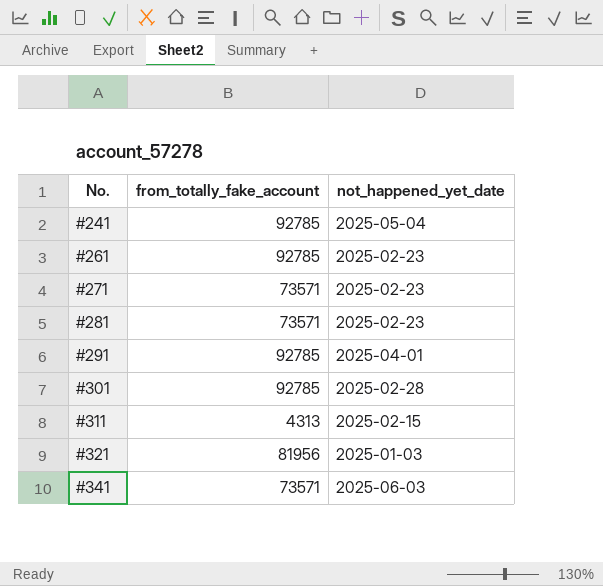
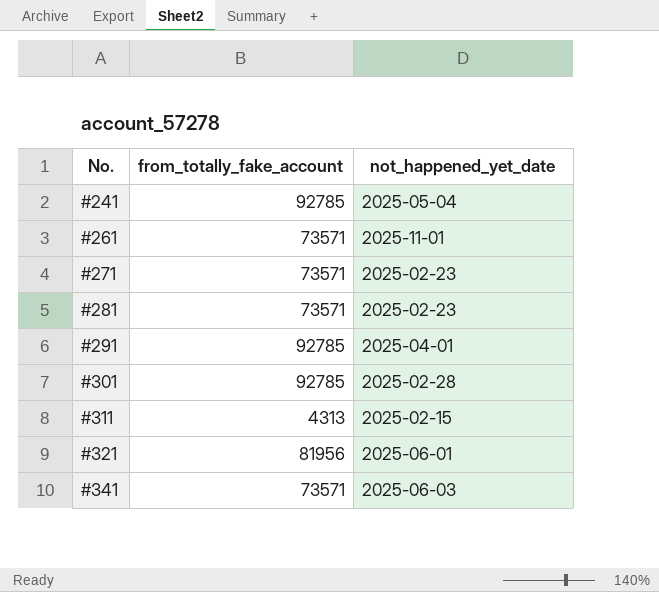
#261 | from_totally_fake_account: 92785 -> 73571
#261 | not_happened_yet_date: 2025-02-23 -> 2025-11-01
#321 | not_happened_yet_date: 2025-01-03 -> 2025-06-01

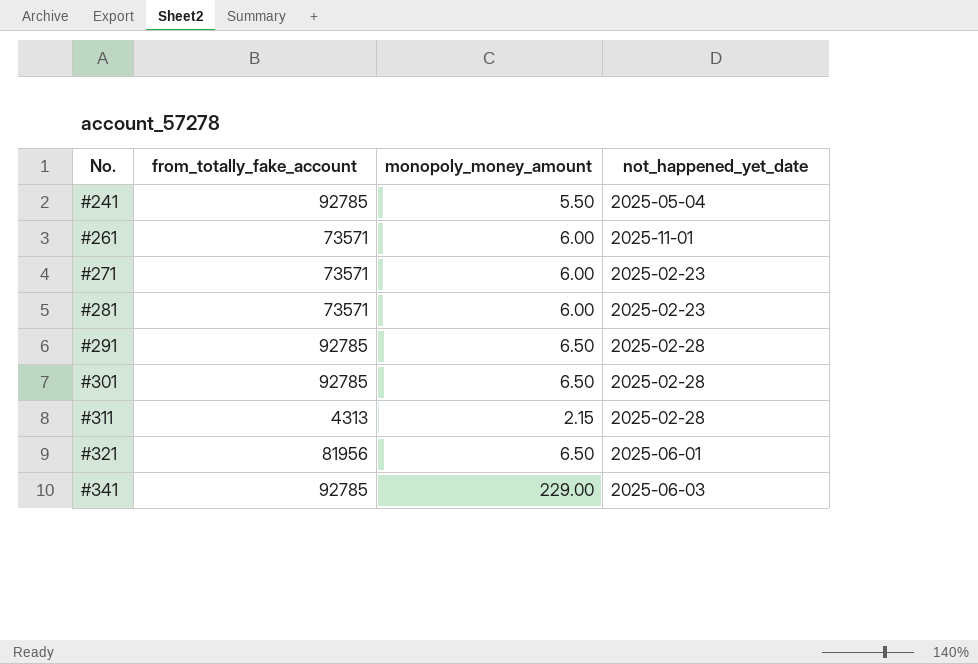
column monopoly_money_amount | position: none -> 3
#291 | not_happened_yet_date: 2025-04-01 -> 2025-02-28
#311 | not_happened_yet_date: 2025-02-15 -> 2025-02-28
#341 | from_totally_fake_account: 73571 -> 92785

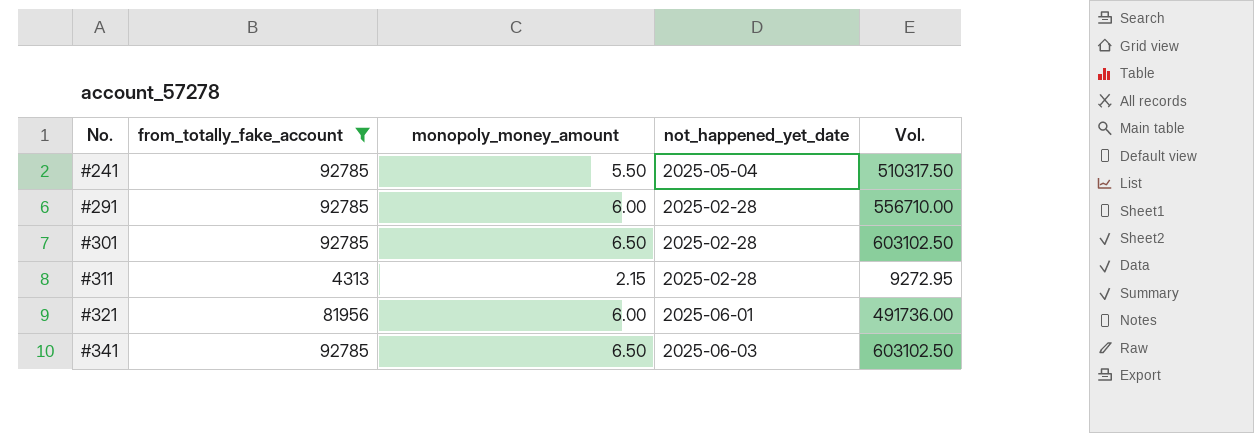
filter: none -> from_totally_fake_account != 73571
column Vol. | formula: none -> [from_totally_fake_account] * [monopoly_money_amount]
#291 | monopoly_money_amount: 6.50 -> 6.00
#321 | monopoly_money_amount: 6.50 -> 6.00
#341 | monopoly_money_amount: 229.00 -> 6.50

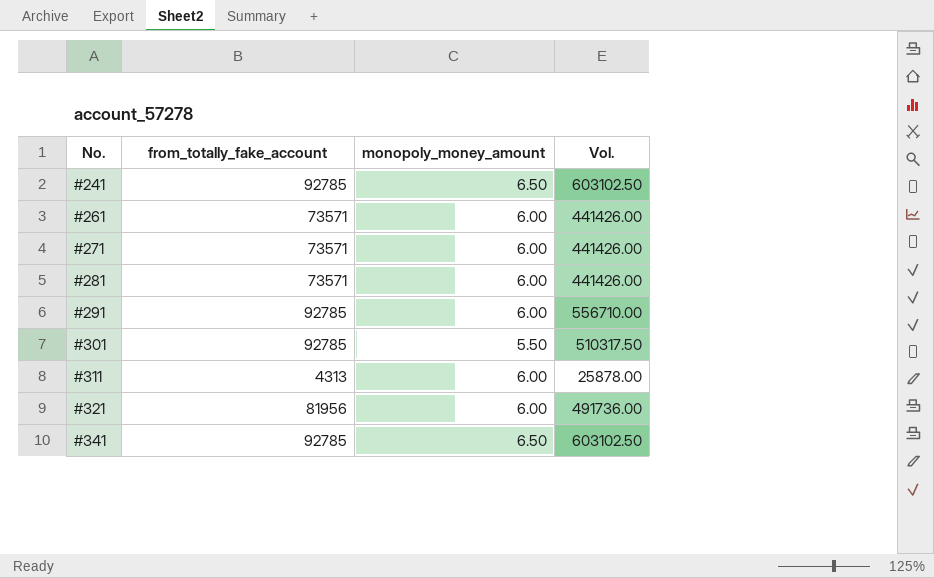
filter: from_totally_fake_account != 73571 -> none
column not_happened_yet_date | position: 4 -> none
#241 | monopoly_money_amount: 5.50 -> 6.50
#241 | Vol.: 510317.50 -> 603102.50
#301 | monopoly_money_amount: 6.50 -> 5.50
#301 | Vol.: 603102.50 -> 510317.50
#311 | monopoly_money_amount: 2.15 -> 6.00
#311 | Vol.: 9272.95 -> 25878.00

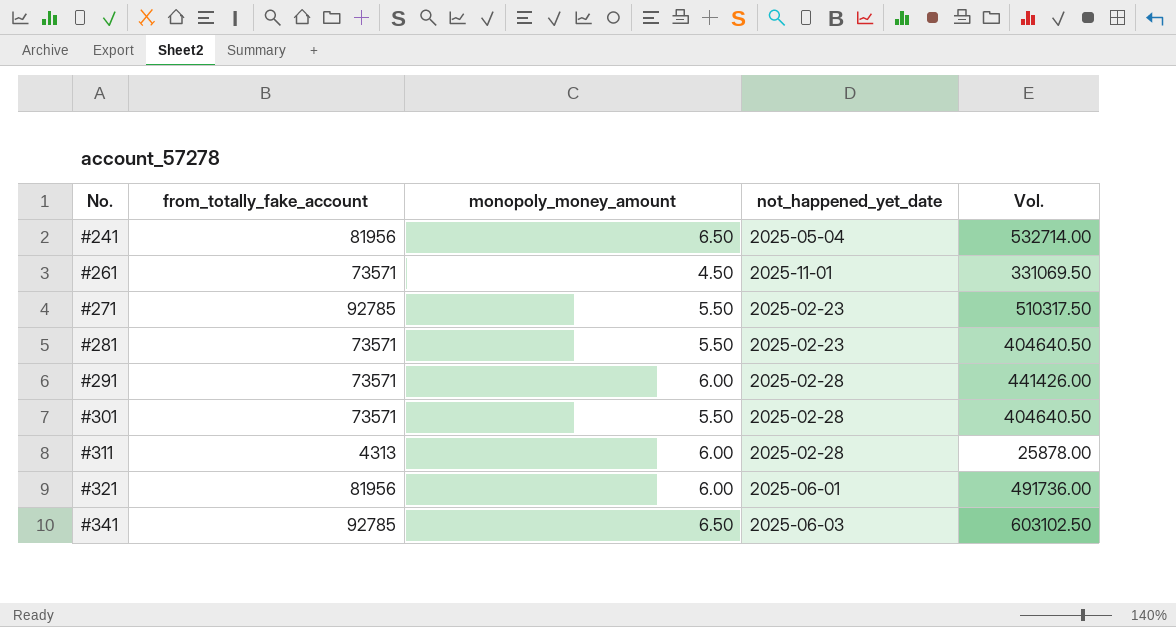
column not_happened_yet_date | position: none -> 4
#241 | from_totally_fake_account: 92785 -> 81956
#241 | Vol.: 603102.50 -> 532714.00
#261 | monopoly_money_amount: 6.00 -> 4.50
#261 | Vol.: 441426.00 -> 331069.50
#271 | from_totally_fake_account: 73571 -> 92785
#271 | monopoly_money_amount: 6.00 -> 5.50
#271 | Vol.: 441426.00 -> 510317.50
#281 | monopoly_money_amount: 6.00 -> 5.50
#281 | Vol.: 441426.00 -> 404640.50
#291 | from_totally_fake_account: 92785 -> 73571
#291 | Vol.: 556710.00 -> 441426.00
#301 | from_totally_fake_account: 92785 -> 73571
#301 | Vol.: 510317.50 -> 404640.50

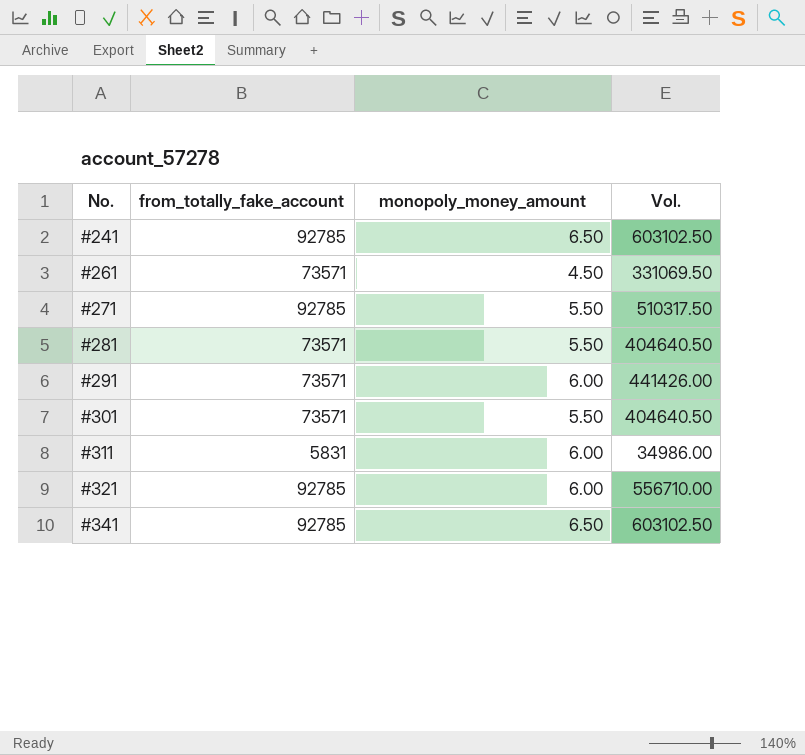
column not_happened_yet_date | position: 4 -> none
#241 | from_totally_fake_account: 81956 -> 92785
#241 | Vol.: 532714.00 -> 603102.50
#311 | from_totally_fake_account: 4313 -> 5831
#311 | Vol.: 25878.00 -> 34986.00
#321 | from_totally_fake_account: 81956 -> 92785
#321 | Vol.: 491736.00 -> 556710.00

